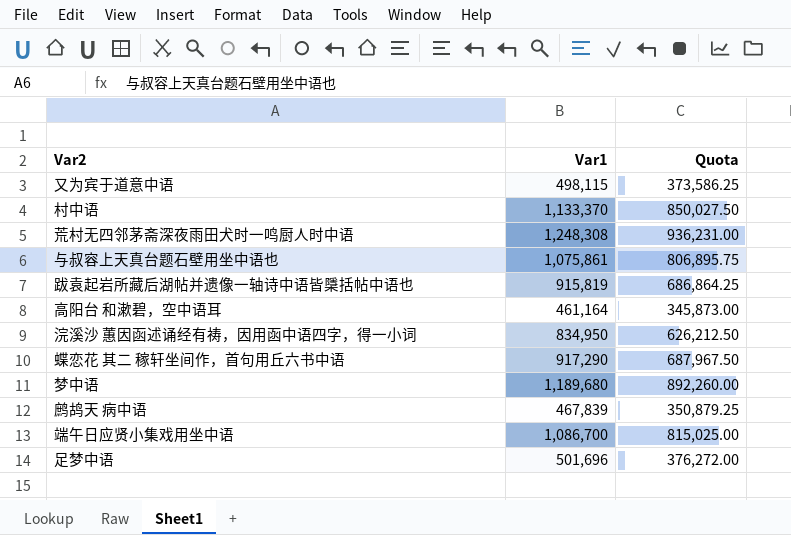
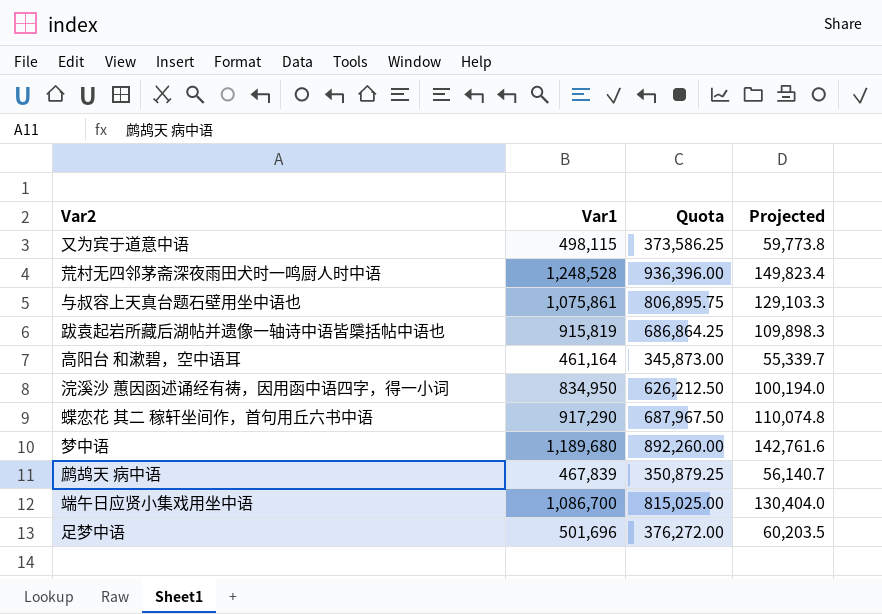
column Projected | formula: none -> [Var1] * 0.12
row 村中语: 1,133,370 | 850,027.50 -> none
荒村无四邻茅斋深夜雨田犬时一鸣厨人时中语 | Var1: 1,248,308 -> 1,248,528
荒村无四邻茅斋深夜雨田犬时一鸣厨人时中语 | Quota: 936,231.00 -> 936,396.00

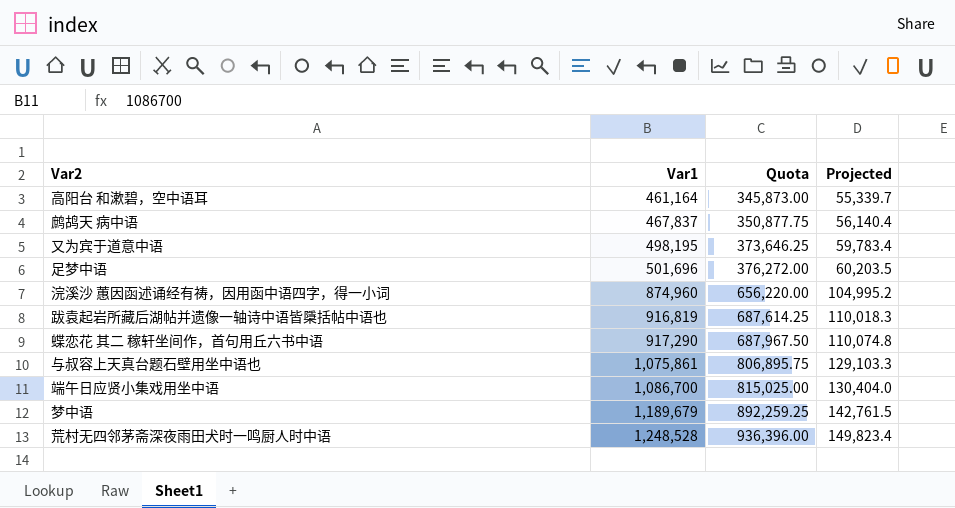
row order: none -> Var1 ascending
鹧鸪天 病中语 | Var1: 467,839 -> 467,837
鹧鸪天 病中语 | Quota: 350,879.25 -> 350,877.75
鹧鸪天 病中语 | Projected: 56,140.7 -> 56,140.4
又为宾于道意中语 | Var1: 498,115 -> 498,195
又为宾于道意中语 | Quota: 373,586.25 -> 373,646.25
又为宾于道意中语 | Projected: 59,773.8 -> 59,783.4
浣溪沙 蕙因函述诵经有祷，因用函中语四字，得一小词 | Var1: 834,950 -> 874,960
浣溪沙 蕙因函述诵经有祷，因用函中语四字，得一小词 | Quota: 626,212.50 -> 656,220.00
浣溪沙 蕙因函述诵经有祷，因用函中语四字，得一小词 | Projected: 100,194.0 -> 104,995.2
跋袁起岩所藏后湖帖并遗像一轴诗中语皆檃括帖中语也 | Var1: 915,819 -> 916,819
跋袁起岩所藏后湖帖并遗像一轴诗中语皆檃括帖中语也 | Quota: 686,864.25 -> 687,614.25
跋袁起岩所藏后湖帖并遗像一轴诗中语皆檃括帖中语也 | Projected: 109,898.3 -> 110,018.3
梦中语 | Var1: 1,189,680 -> 1,189,679
梦中语 | Quota: 892,260.00 -> 892,259.25
梦中语 | Projected: 142,761.6 -> 142,761.5

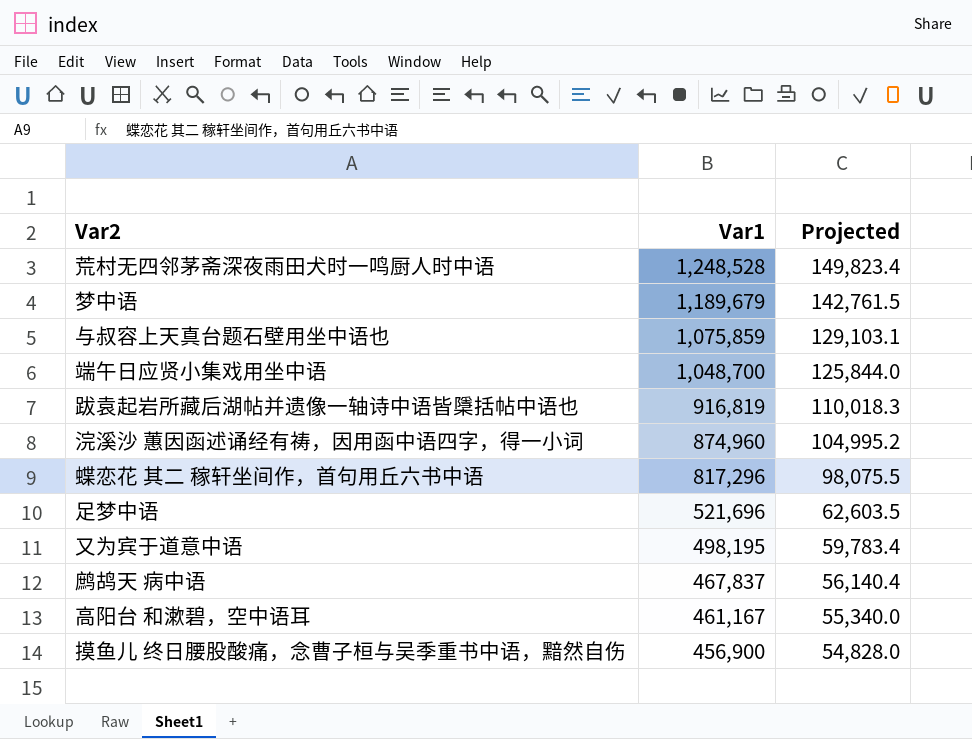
row order: Var1 ascending -> Var1 descending
column Quota | formula: [Var1] * 0.75 -> none
与叔容上天真台题石壁用坐中语也 | Var1: 1,075,861 -> 1,075,859
与叔容上天真台题石壁用坐中语也 | Projected: 129,103.3 -> 129,103.1
端午日应贤小集戏用坐中语 | Var1: 1,086,700 -> 1,048,700
端午日应贤小集戏用坐中语 | Projected: 130,404.0 -> 125,844.0
蝶恋花 其二 稼轩坐间作，首句用丘六书中语 | Var1: 917,290 -> 817,296
蝶恋花 其二 稼轩坐间作，首句用丘六书中语 | Projected: 110,074.8 -> 98,075.5
足梦中语 | Var1: 501,696 -> 521,696
足梦中语 | Projected: 60,203.5 -> 62,603.5
高阳台 和漱碧，空中语耳 | Var1: 461,164 -> 461,167
高阳台 和漱碧，空中语耳 | Projected: 55,339.7 -> 55,340.0
row 摸鱼儿 终日腰股酸痛，念曹子桓与吴季重书中语，黯然自伤: none -> 456,900 | 54,828.0

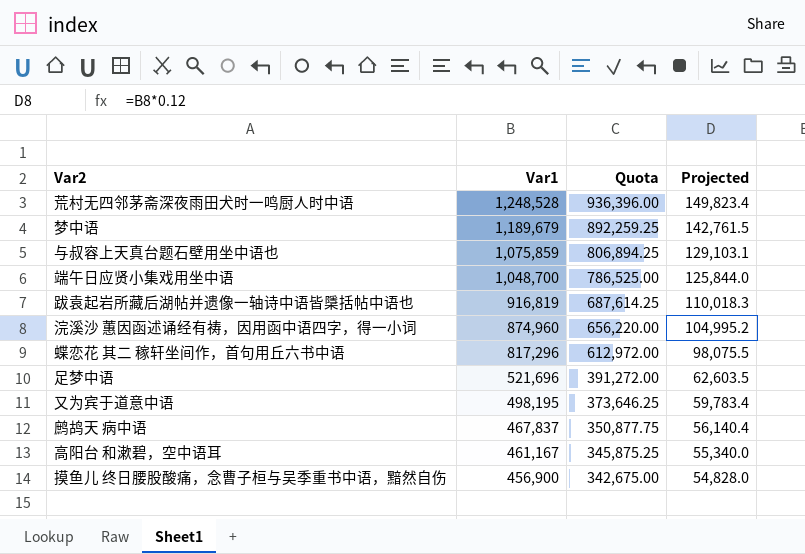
column Quota | formula: none -> [Var1] * 0.75

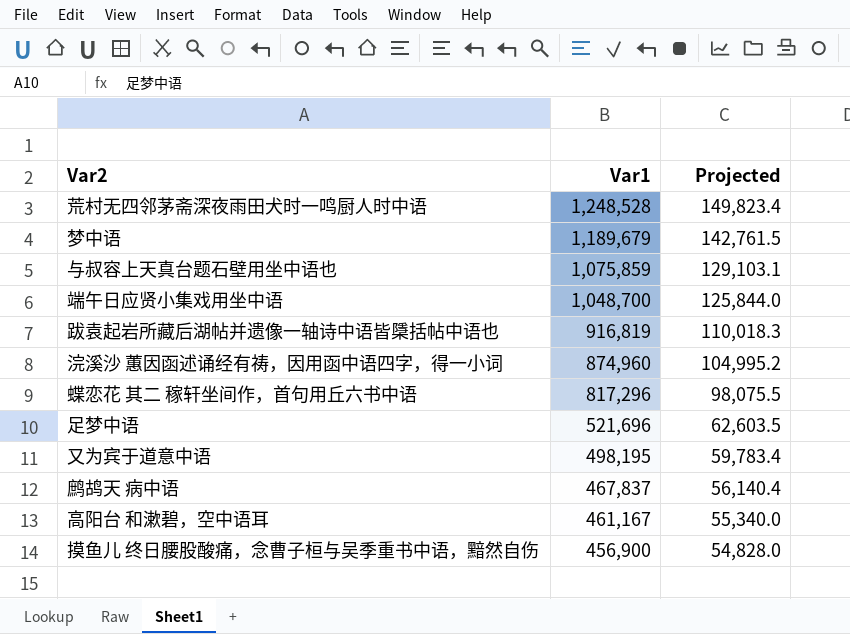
column Quota | formula: [Var1] * 0.75 -> none

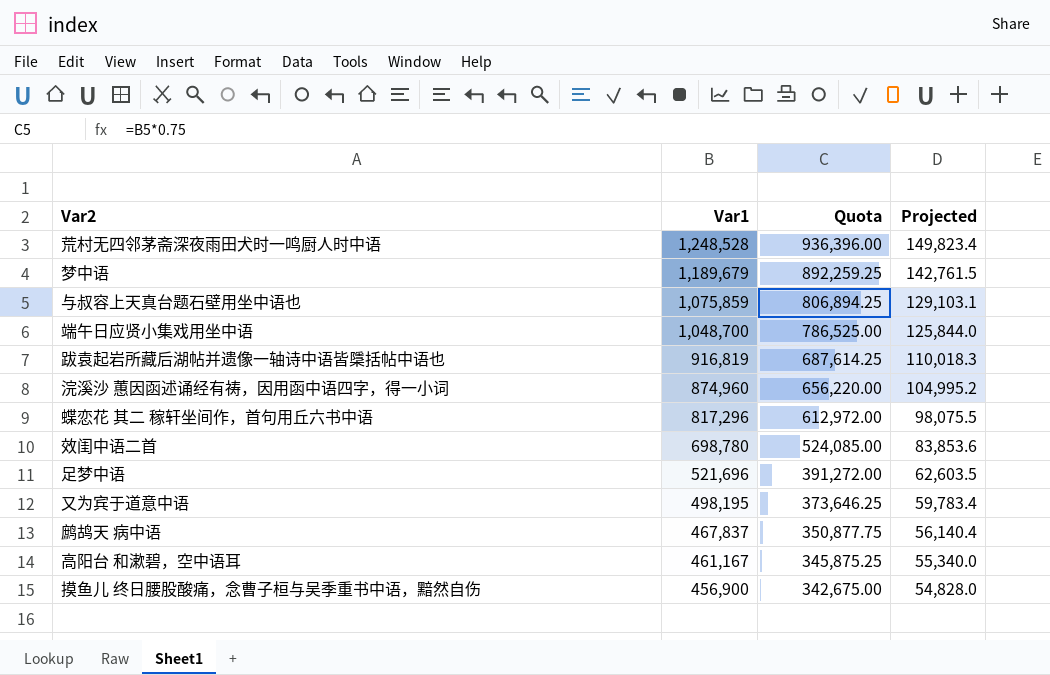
column Quota | formula: none -> [Var1] * 0.75
row 效闺中语二首: none -> 698,780 | 524,085.00 | 83,853.6

